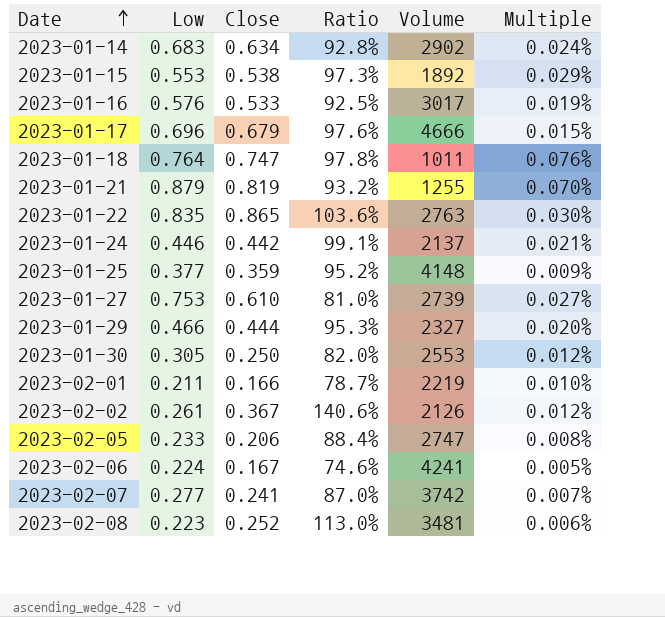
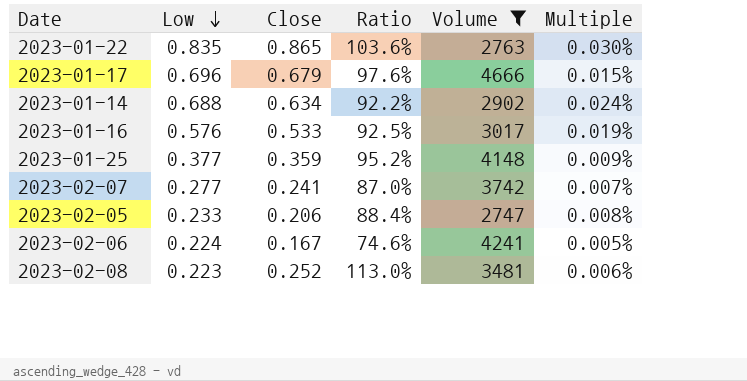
filter: none -> Volume >= 2747
row order: Date ascending -> Low descending
2023-01-14 | Low: 0.683 -> 0.688
2023-01-14 | Ratio: 92.8% -> 92.2%

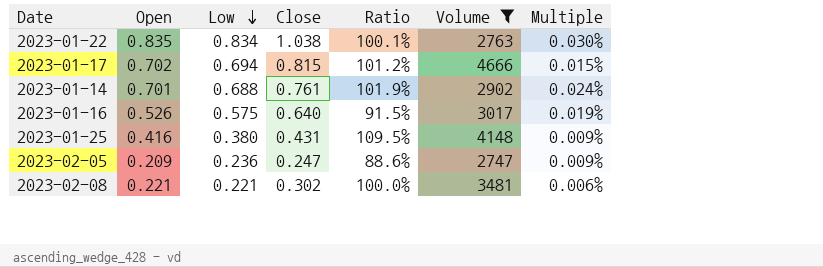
column Open | position: none -> 2
column Ratio | formula: [Close] / [Low] -> [Open] / [Low]
row 2023-02-07: 0.277 | 0.241 | 87.0% | 3742 | 0.007% -> none
row 2023-02-06: 0.224 | 0.167 | 74.6% | 4241 | 0.005% -> none
2023-01-22 | Low: 0.835 -> 0.834
2023-01-22 | Close: 0.865 -> 1.038
2023-01-17 | Low: 0.696 -> 0.694
2023-01-17 | Close: 0.679 -> 0.815
2023-01-14 | Close: 0.634 -> 0.761
2023-01-16 | Low: 0.576 -> 0.575
2023-01-16 | Close: 0.533 -> 0.640
2023-01-25 | Low: 0.377 -> 0.380
2023-01-25 | Close: 0.359 -> 0.431
2023-02-05 | Low: 0.233 -> 0.236
2023-02-05 | Close: 0.206 -> 0.247
2023-02-05 | Multiple: 0.008% -> 0.009%
2023-02-08 | Low: 0.223 -> 0.221
2023-02-08 | Close: 0.252 -> 0.302

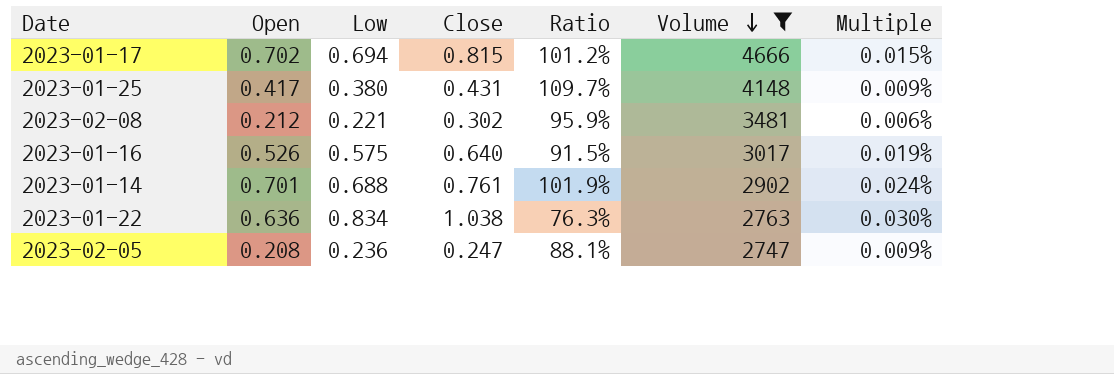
row order: Low descending -> Volume descending
2023-01-25 | Open: 0.416 -> 0.417
2023-01-25 | Ratio: 109.5% -> 109.7%
2023-02-08 | Open: 0.221 -> 0.212
2023-02-08 | Ratio: 100.0% -> 95.9%
2023-01-22 | Open: 0.835 -> 0.636
2023-01-22 | Ratio: 100.1% -> 76.3%
2023-02-05 | Open: 0.209 -> 0.208
2023-02-05 | Ratio: 88.6% -> 88.1%

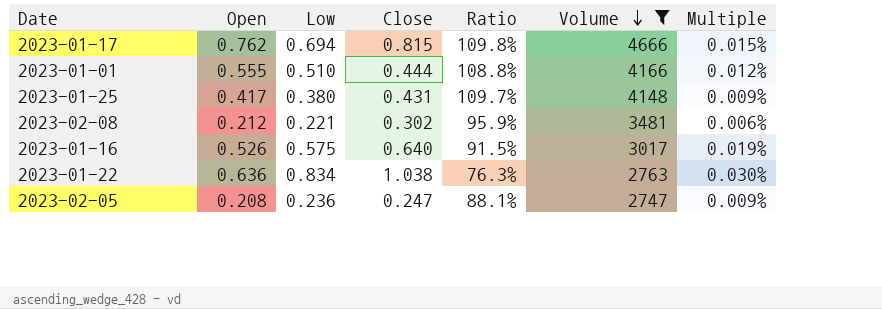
row 2023-01-14: 0.701 | 0.688 | 0.761 | 101.9% | 2902 | 0.024% -> none
2023-01-17 | Open: 0.702 -> 0.762
2023-01-17 | Ratio: 101.2% -> 109.8%
row 2023-01-01: none -> 0.555 | 0.510 | 0.444 | 108.8% | 4166 | 0.012%

